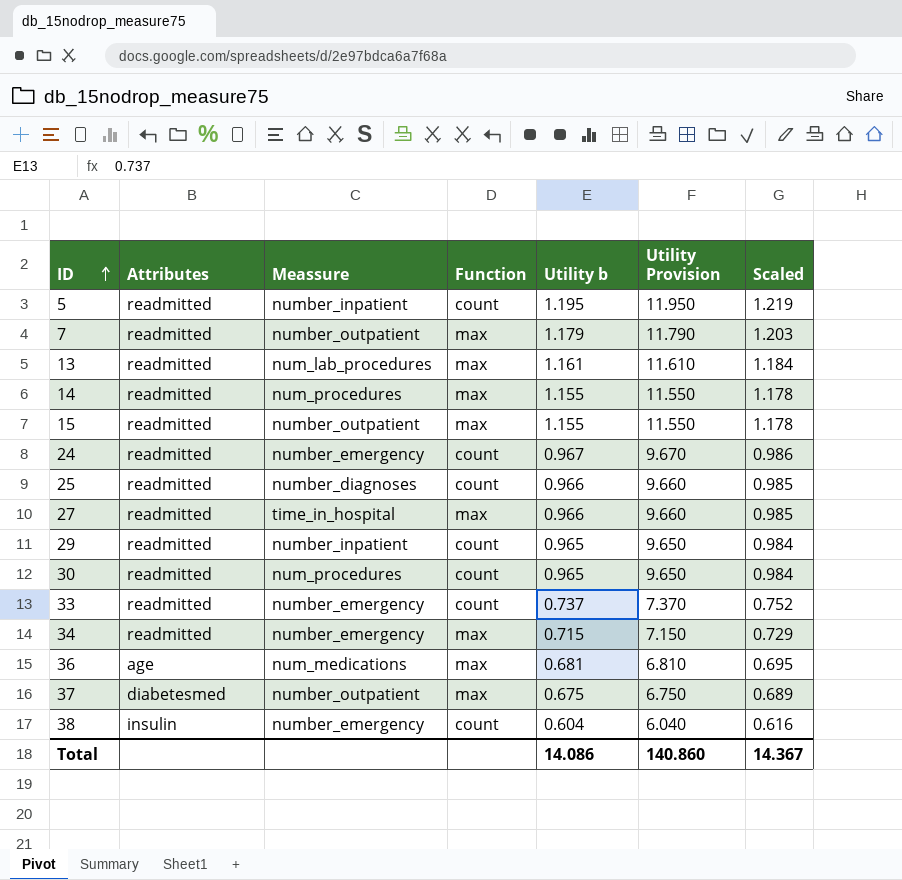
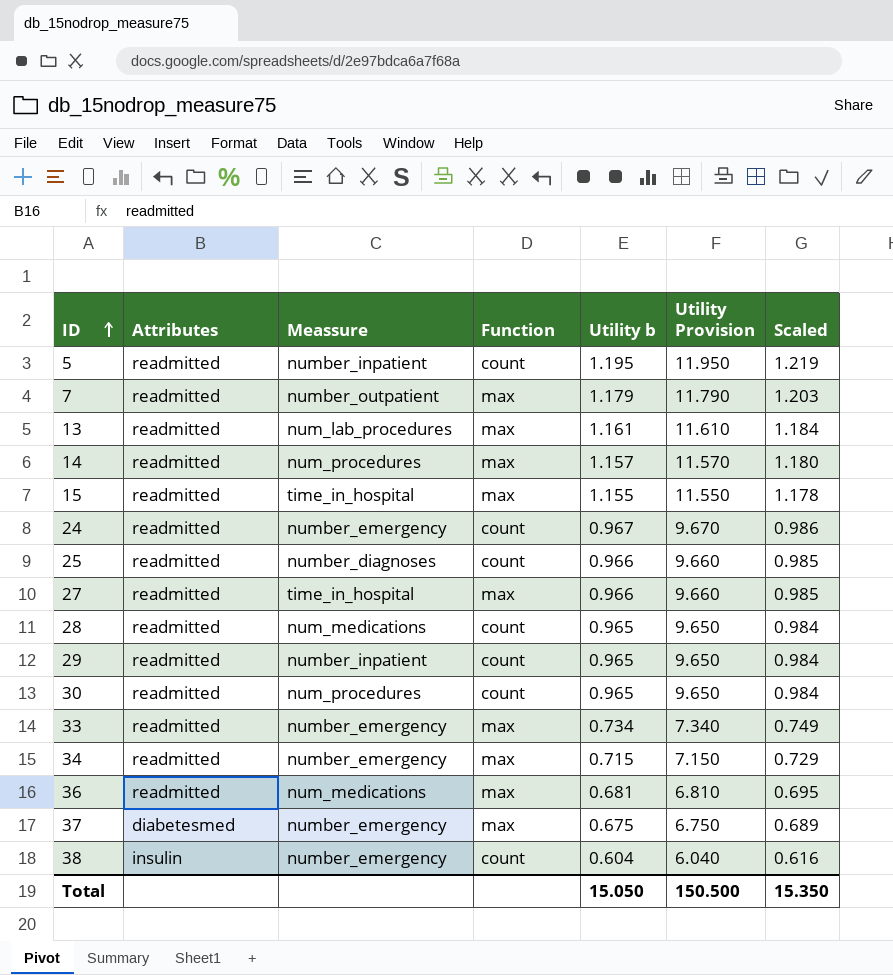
14 | Utility b: 1.155 -> 1.157
14 | Utility Provision: 11.550 -> 11.570
14 | Scaled: 1.178 -> 1.180
15 | Meassure: number_outpatient -> time_in_hospital
row 28: none -> readmitted | num_medications | count | 0.965 | 9.650 | 0.984
33 | Function: count -> max
33 | Utility b: 0.737 -> 0.734
33 | Utility Provision: 7.370 -> 7.340
33 | Scaled: 0.752 -> 0.749
36 | Attributes: age -> readmitted
37 | Meassure: number_outpatient -> number_emergency
Total | Utility b: 14.086 -> 15.050
Total | Utility Provision: 140.860 -> 150.500
Total | Scaled: 14.367 -> 15.350

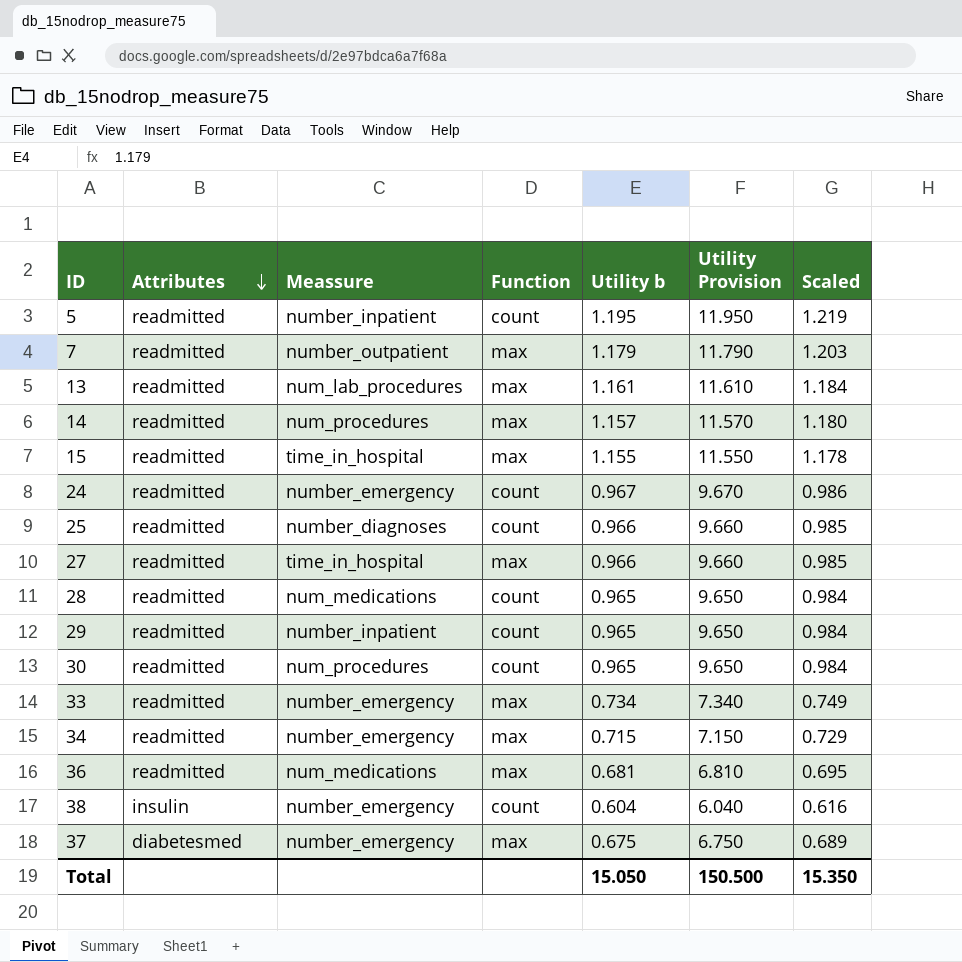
row order: ID ascending -> Attributes descending

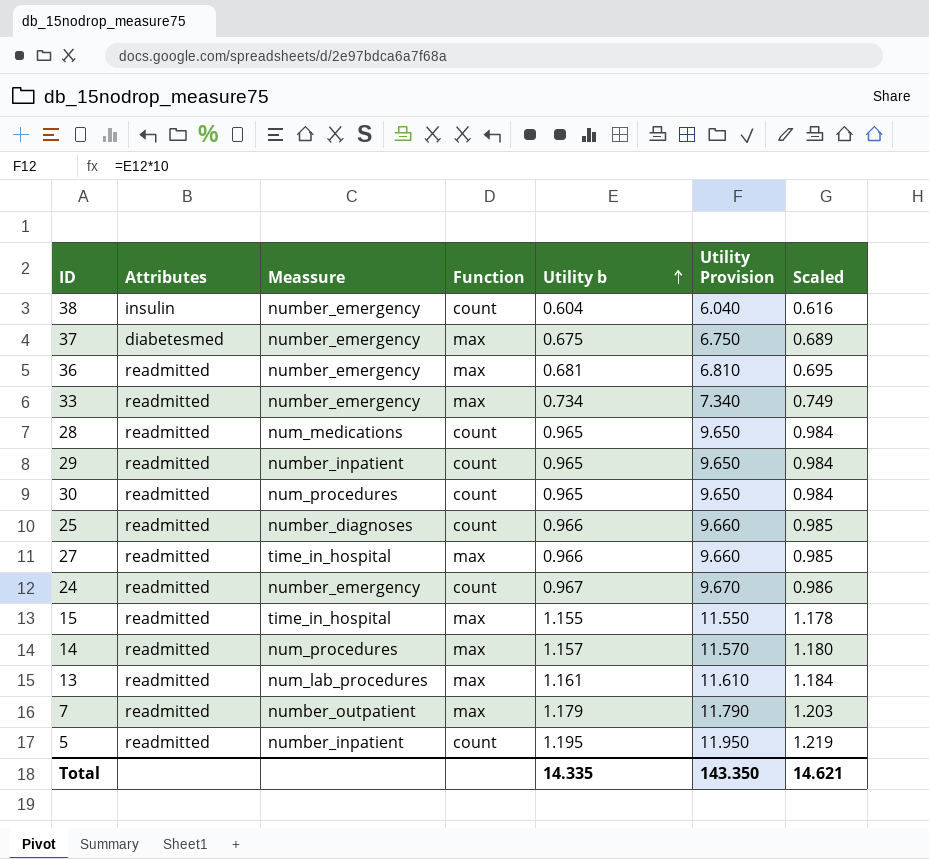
row order: Attributes descending -> Utility b ascending
row 34: readmitted | number_emergency | max | 0.715 | 7.150 | 0.729 -> none
36 | Meassure: num_medications -> number_emergency
Total | Utility b: 15.050 -> 14.335
Total | Utility Provision: 150.500 -> 143.350
Total | Scaled: 15.350 -> 14.621

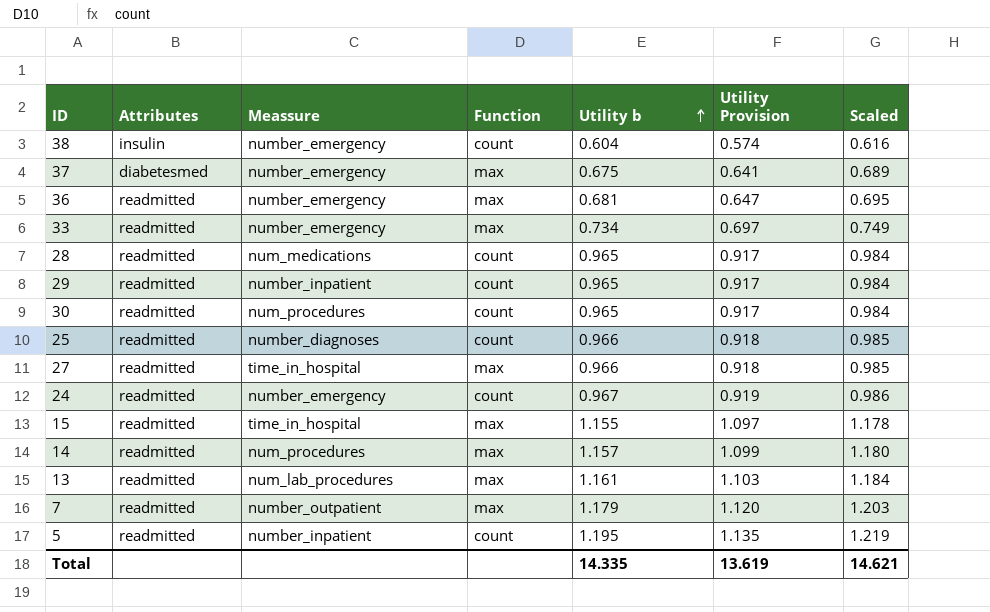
column Utility Provision | formula: [Utility b] * 10 -> [Utility b] * 0.95
Total | Utility Provision: 143.350 -> 13.619

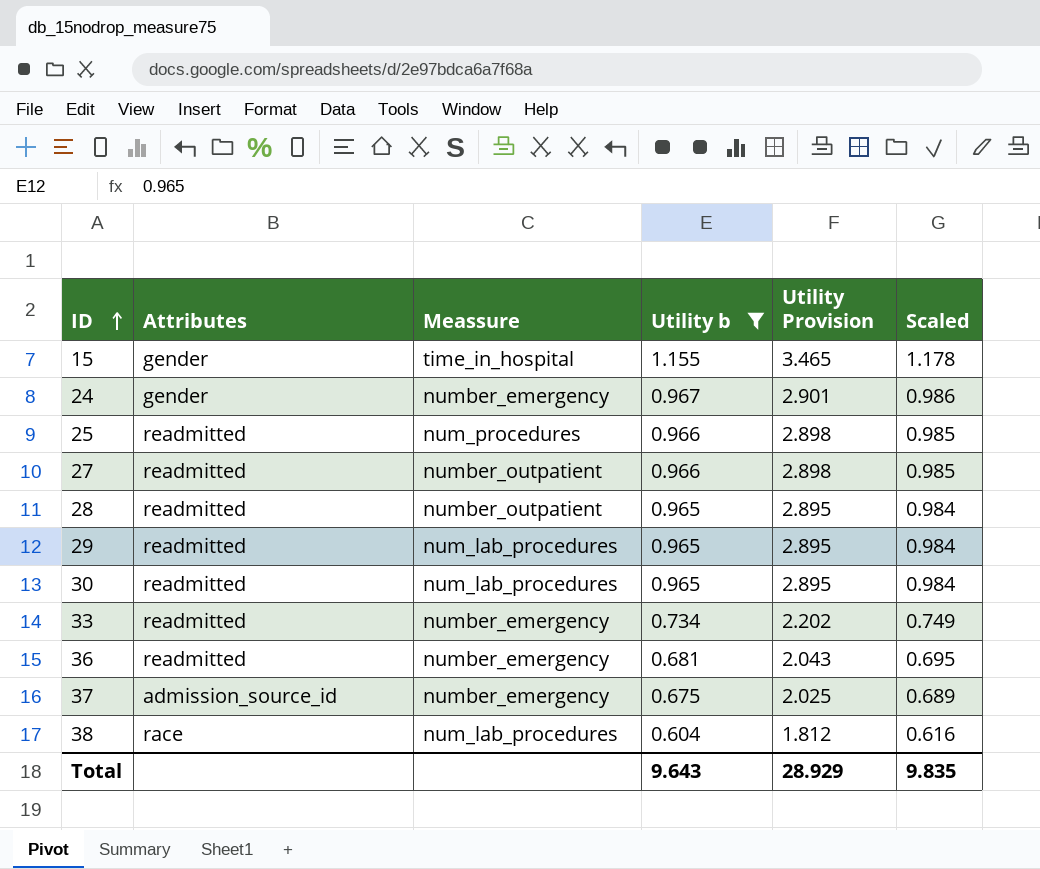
filter: none -> Utility b <= 1.155
row order: Utility b ascending -> ID ascending
column Function | position: 4 -> none
column Utility Provision | formula: [Utility b] * 0.95 -> [Utility b] * 3
15 | Attributes: readmitted -> gender
24 | Attributes: readmitted -> gender
25 | Meassure: number_diagnoses -> num_procedures
27 | Meassure: time_in_hospital -> number_outpatient
28 | Meassure: num_medications -> number_outpatient
29 | Meassure: number_inpatient -> num_lab_procedures
30 | Meassure: num_procedures -> num_lab_procedures
37 | Attributes: diabetesmed -> admission_source_id
38 | Attributes: insulin -> race
38 | Meassure: number_emergency -> num_lab_procedures
Total | Utility b: 14.335 -> 9.643
Total | Utility Provision: 13.619 -> 28.929
Total | Scaled: 14.621 -> 9.835

